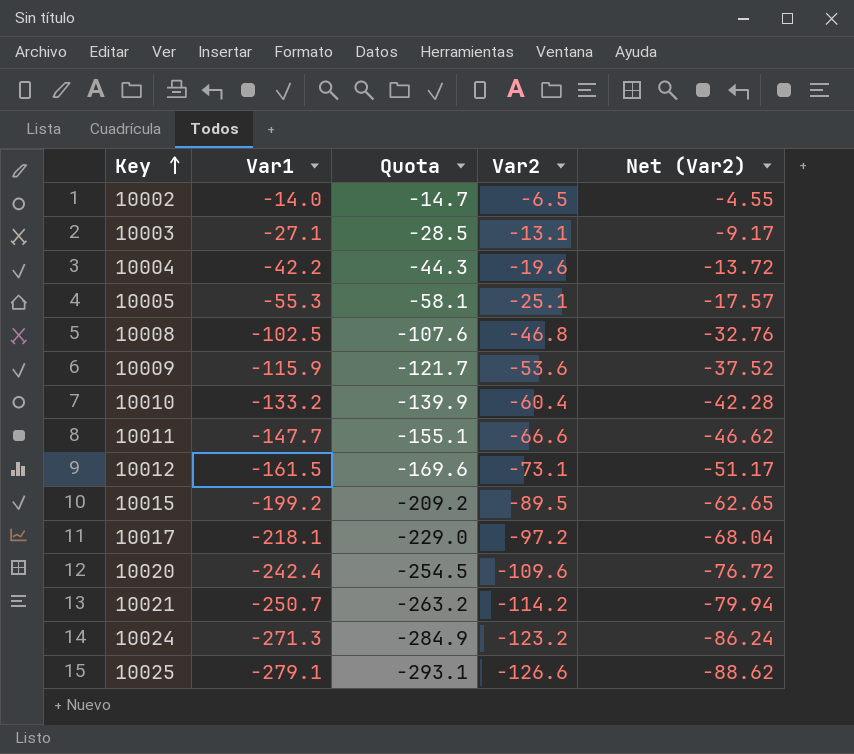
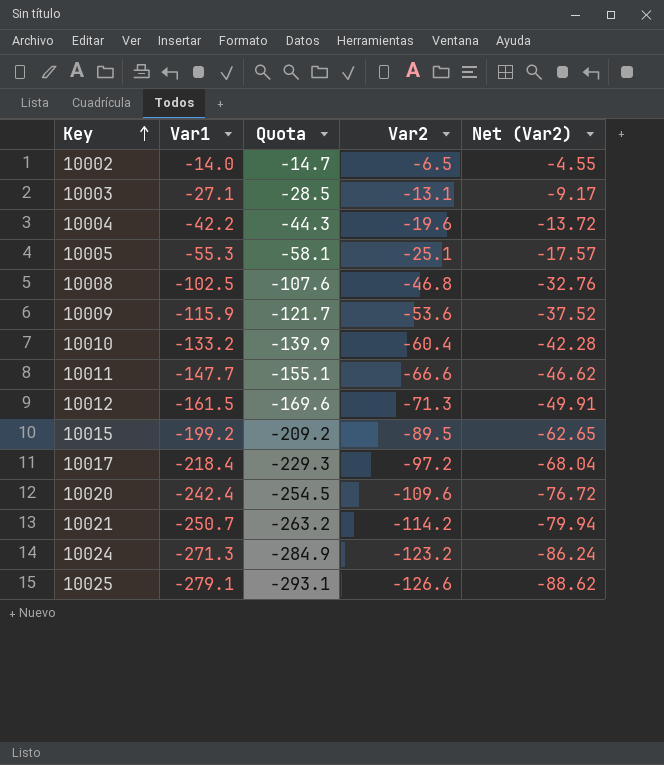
10012 | Var2: -73.1 -> -71.3
10012 | Net (Var2): -51.17 -> -49.91
10017 | Var1: -218.1 -> -218.4
10017 | Quota: -229.0 -> -229.3

